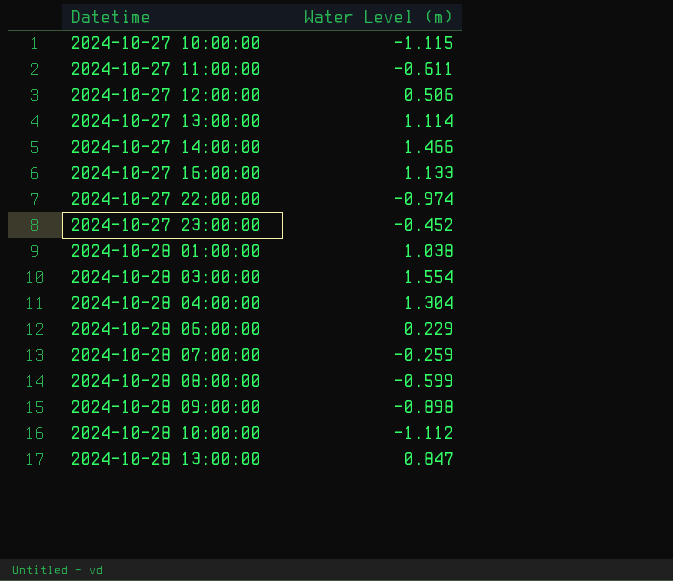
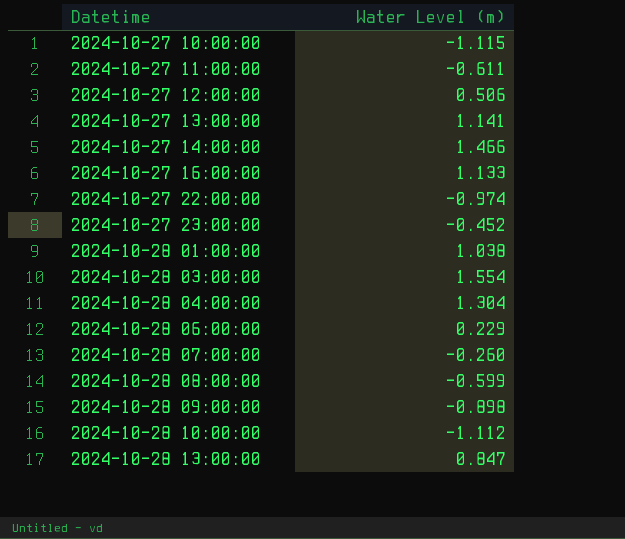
2024-10-27 13:00:00 | Water Level (m): 1.114 -> 1.141
2024-10-28 07:00:00 | Water Level (m): -0.259 -> -0.260

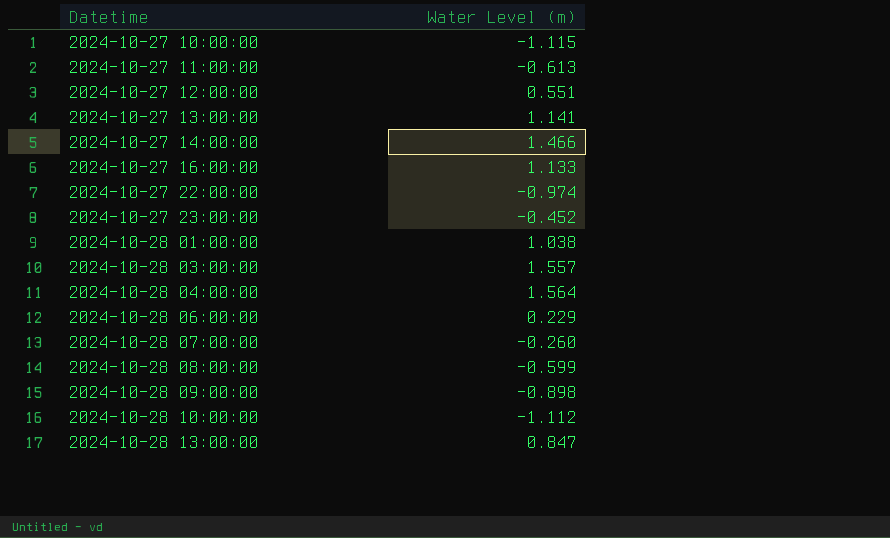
2024-10-27 11:00:00 | Water Level (m): -0.611 -> -0.613
2024-10-27 12:00:00 | Water Level (m): 0.506 -> 0.551
2024-10-28 03:00:00 | Water Level (m): 1.554 -> 1.557
2024-10-28 04:00:00 | Water Level (m): 1.304 -> 1.564

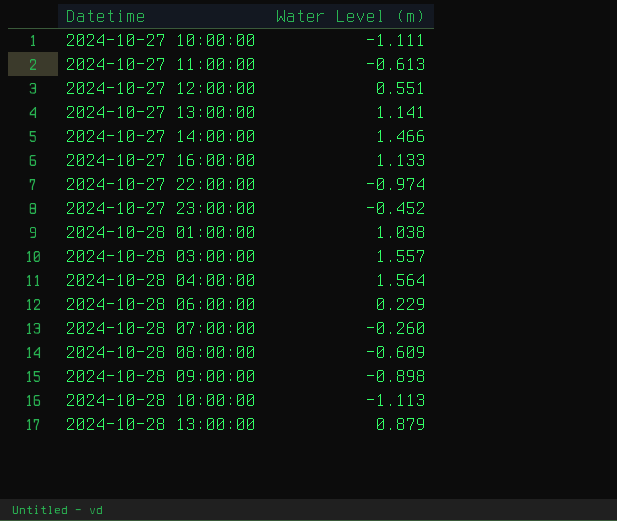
2024-10-27 10:00:00 | Water Level (m): -1.115 -> -1.111
2024-10-28 08:00:00 | Water Level (m): -0.599 -> -0.609
2024-10-28 10:00:00 | Water Level (m): -1.112 -> -1.113
2024-10-28 13:00:00 | Water Level (m): 0.847 -> 0.879

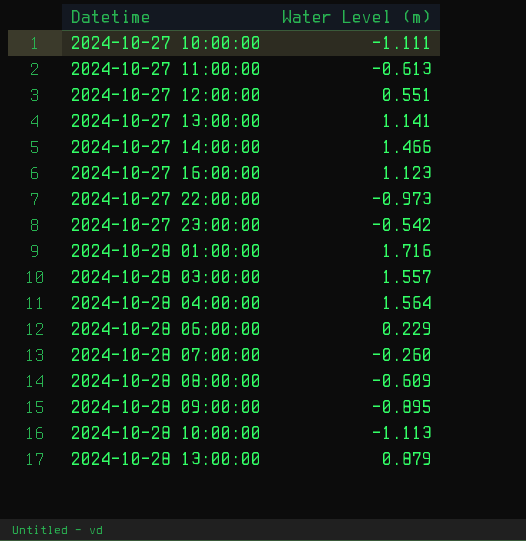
2024-10-27 16:00:00 | Water Level (m): 1.133 -> 1.123
2024-10-27 22:00:00 | Water Level (m): -0.974 -> -0.973
2024-10-27 23:00:00 | Water Level (m): -0.452 -> -0.542
2024-10-28 01:00:00 | Water Level (m): 1.038 -> 1.716
2024-10-28 09:00:00 | Water Level (m): -0.898 -> -0.895

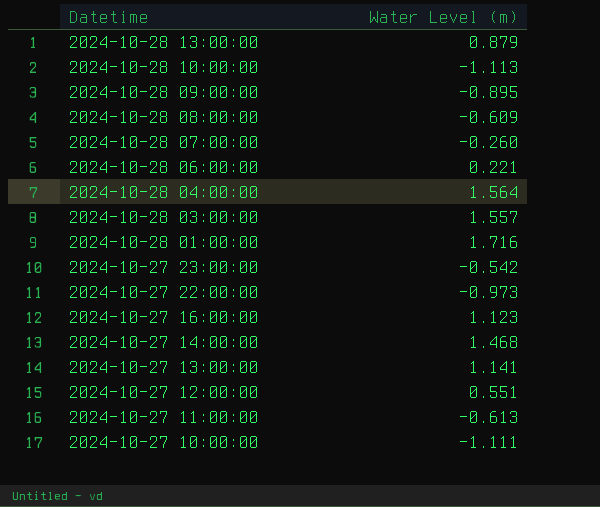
row order: Datetime ascending -> Datetime descending
2024-10-28 06:00:00 | Water Level (m): 0.229 -> 0.221
2024-10-27 14:00:00 | Water Level (m): 1.466 -> 1.468

